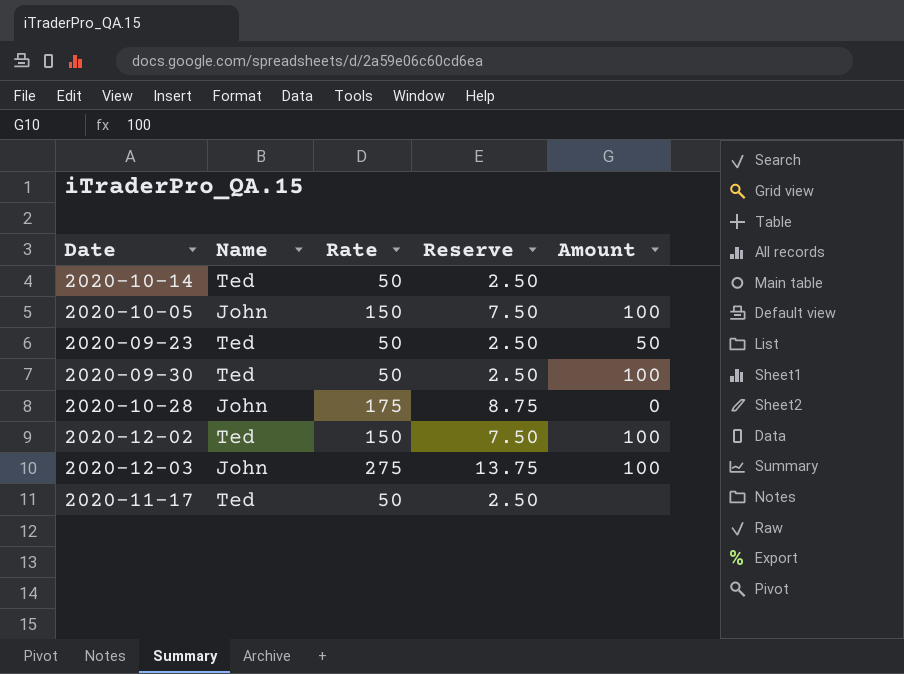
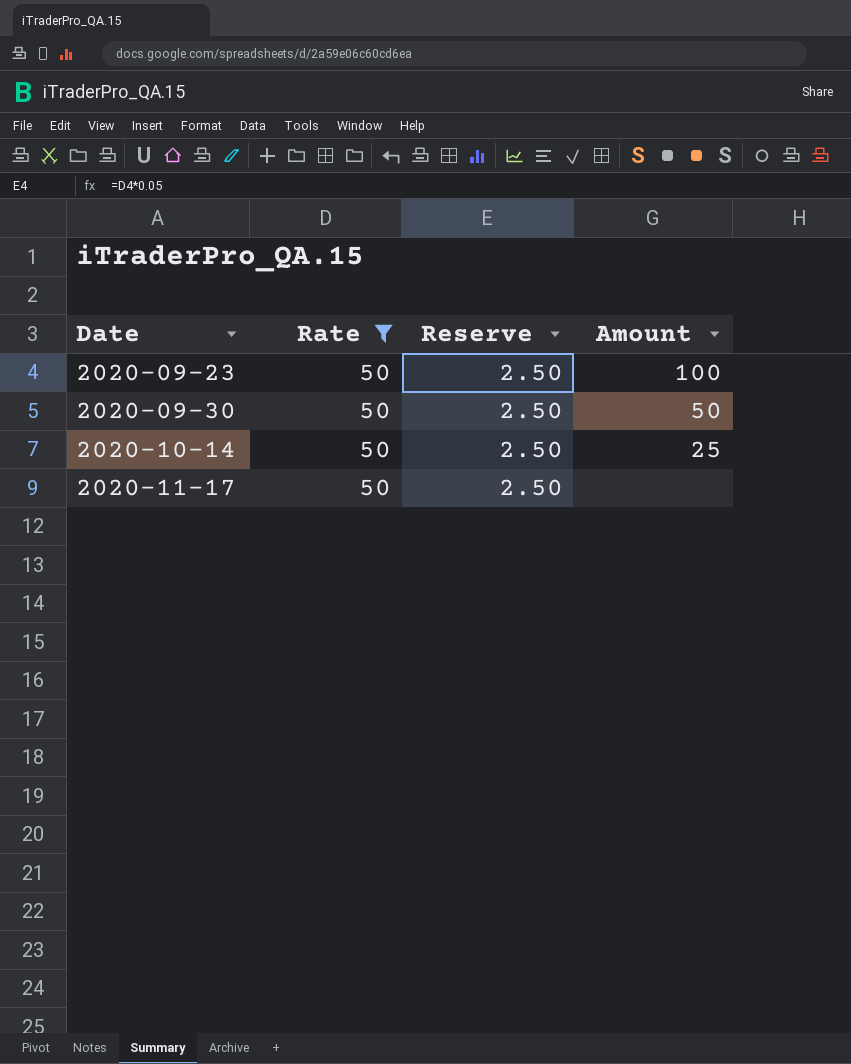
filter: none -> Rate = 50
row order: none -> Date ascending
column Name | position: 2 -> none
2020-09-23 | Amount: 50 -> 100
2020-09-30 | Amount: 100 -> 50
2020-10-14 | Amount: none -> 25

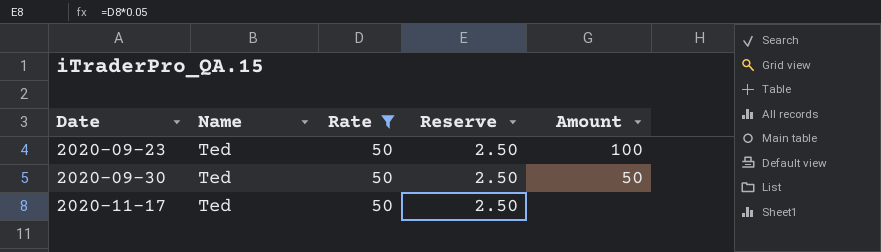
column Name | position: none -> 2
row 2020-10-14: 50 | 2.50 | 25 -> none

